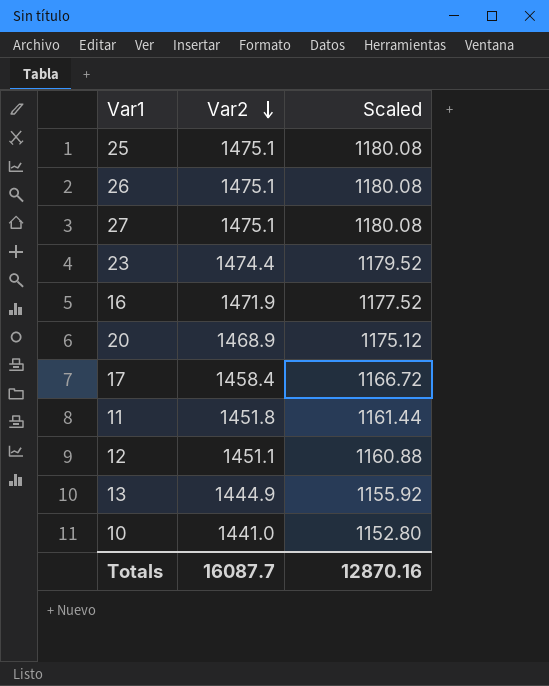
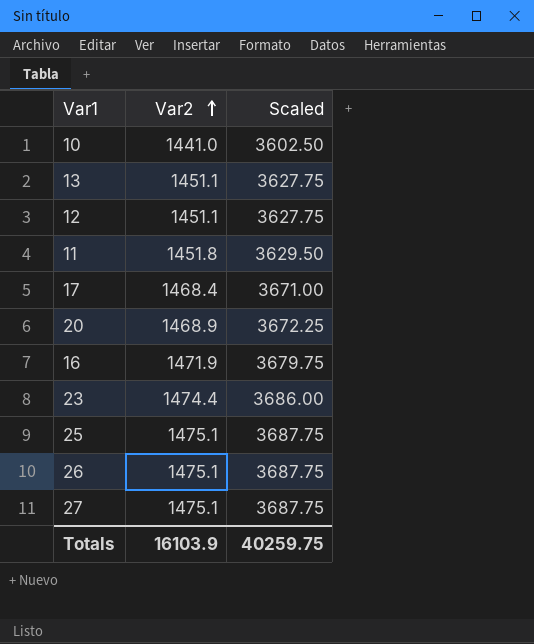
row order: Var2 descending -> Var2 ascending
column Scaled | formula: [Var2] * 0.8 -> [Var2] * 2.5
13 | Var2: 1444.9 -> 1451.1
17 | Var2: 1458.4 -> 1468.4
Totals | Var2: 16087.7 -> 16103.9
Totals | Scaled: 12870.16 -> 40259.75

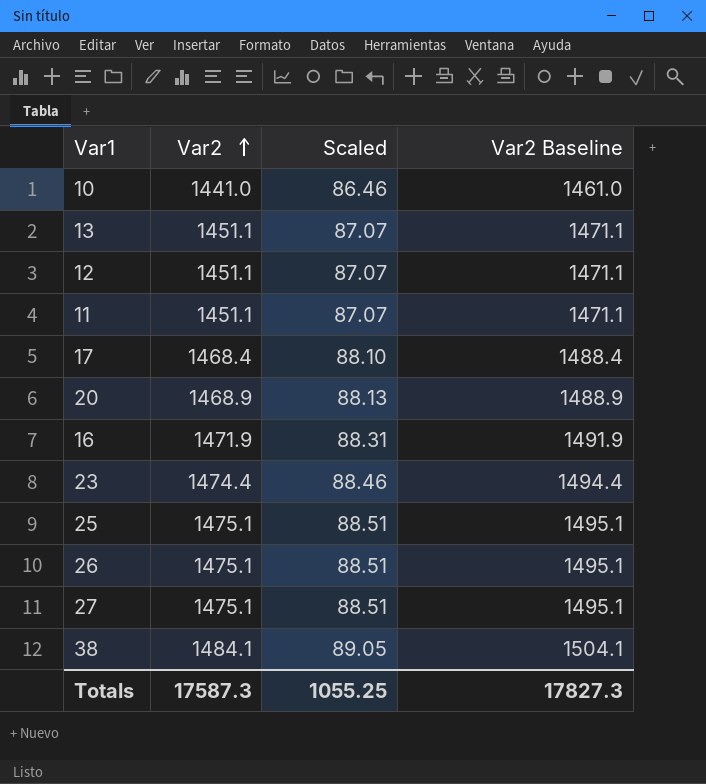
column Scaled | formula: [Var2] * 2.5 -> [Var2] * 0.06
column Var2 Baseline | formula: none -> [Var2] + 20
11 | Var2: 1451.8 -> 1451.1
row 38: none -> 1484.1 | 89.05 | 1504.1
Totals | Var2: 16103.9 -> 17587.3
Totals | Scaled: 40259.75 -> 1055.25

